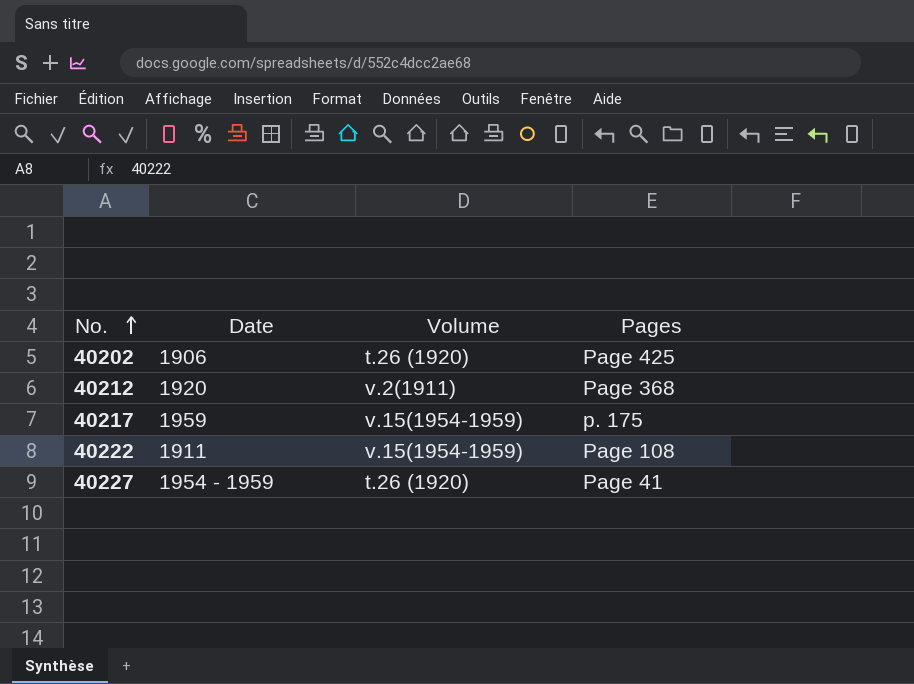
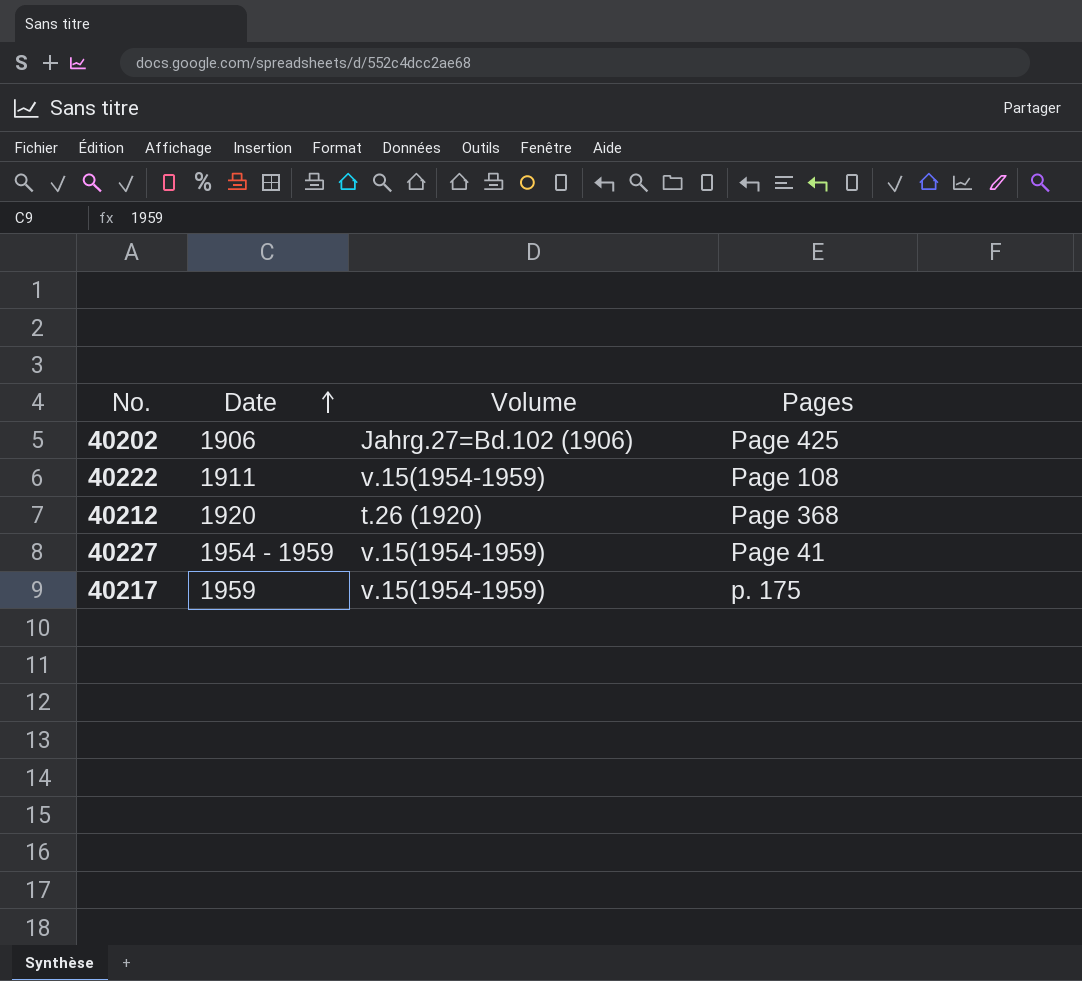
row order: No. ascending -> Date ascending
40202 | Volume: t.26 (1920) -> Jahrg.27=Bd.102 (1906)
40212 | Volume: v.2(1911) -> t.26 (1920)
40227 | Volume: t.26 (1920) -> v.15(1954-1959)

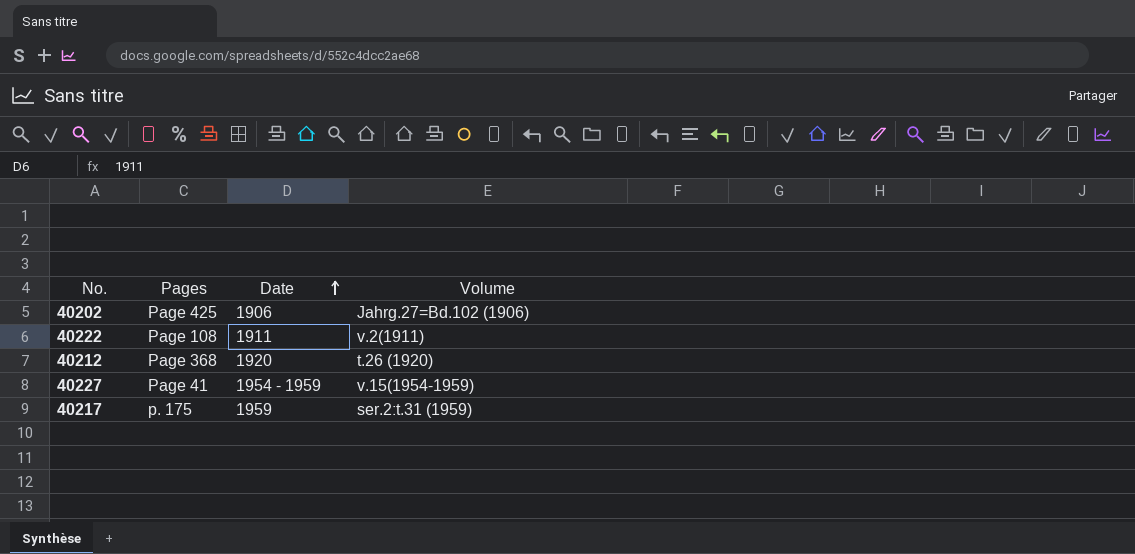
column Pages | position: 4 -> 2
40222 | Volume: v.15(1954-1959) -> v.2(1911)
40217 | Volume: v.15(1954-1959) -> ser.2:t.31 (1959)

